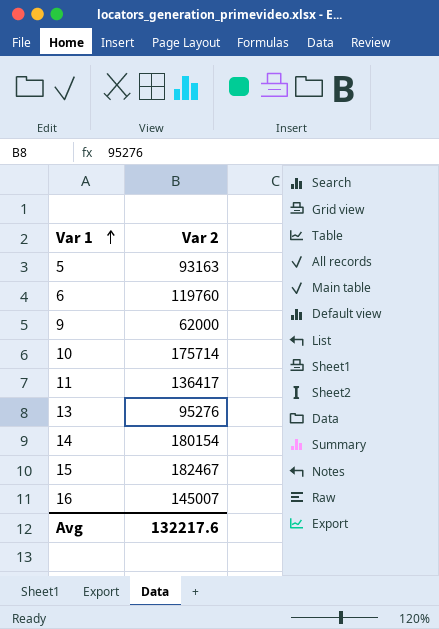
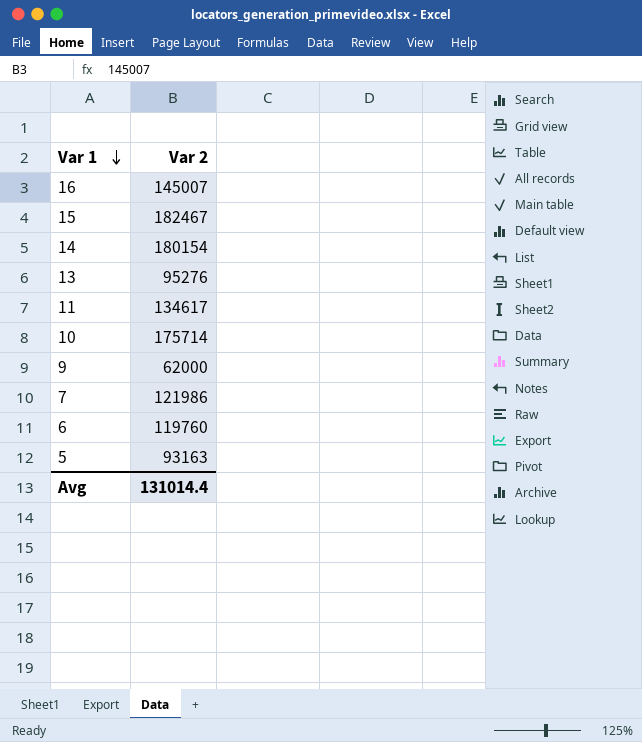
row order: Var 1 ascending -> Var 1 descending
11 | Var 2: 136417 -> 134617
row 7: none -> 121986
Avg | Var 2: 132217.6 -> 131014.4

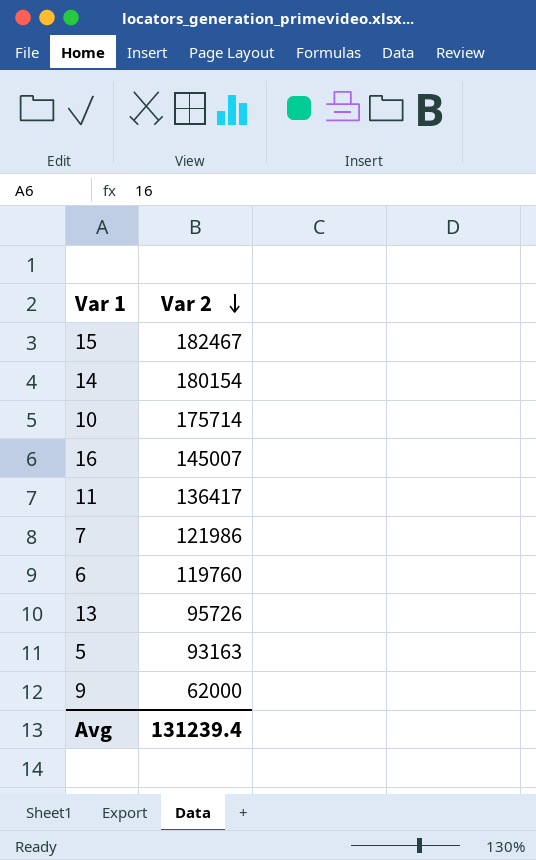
row order: Var 1 descending -> Var 2 descending
11 | Var 2: 134617 -> 136417
13 | Var 2: 95276 -> 95726
Avg | Var 2: 131014.4 -> 131239.4

